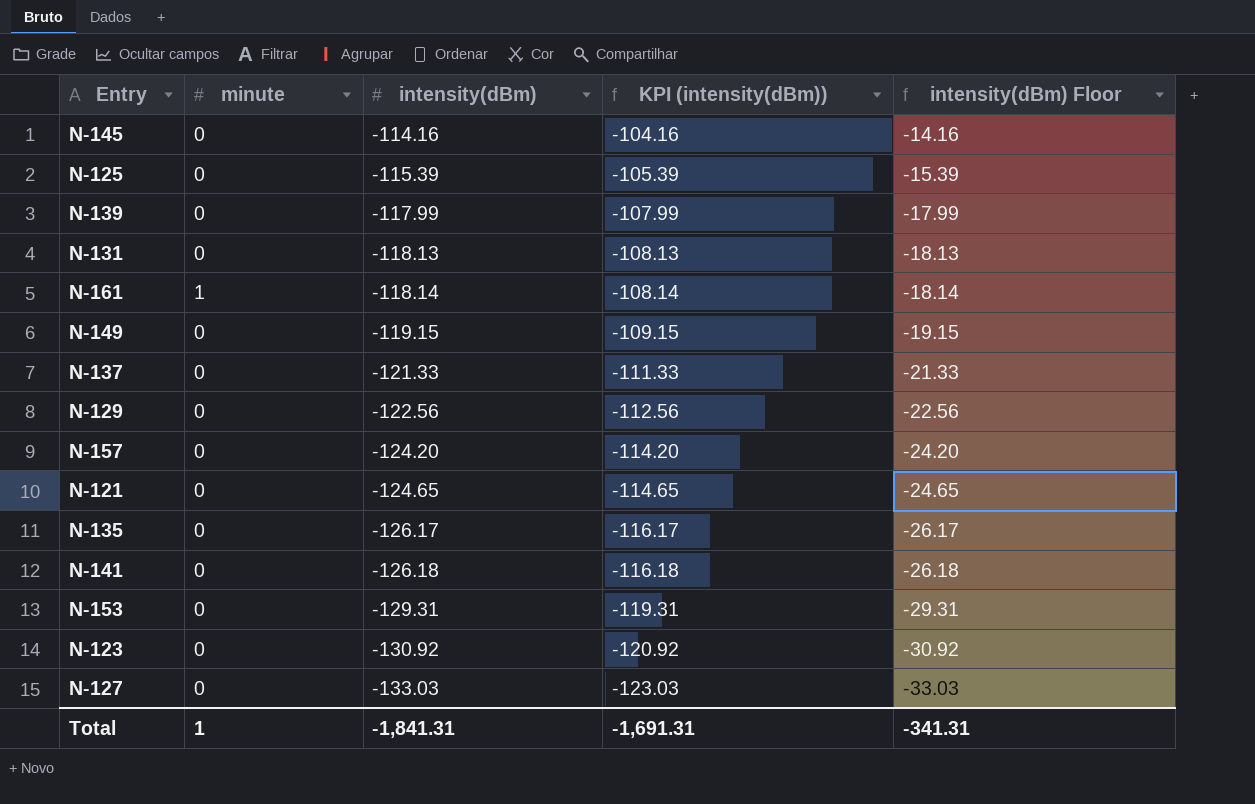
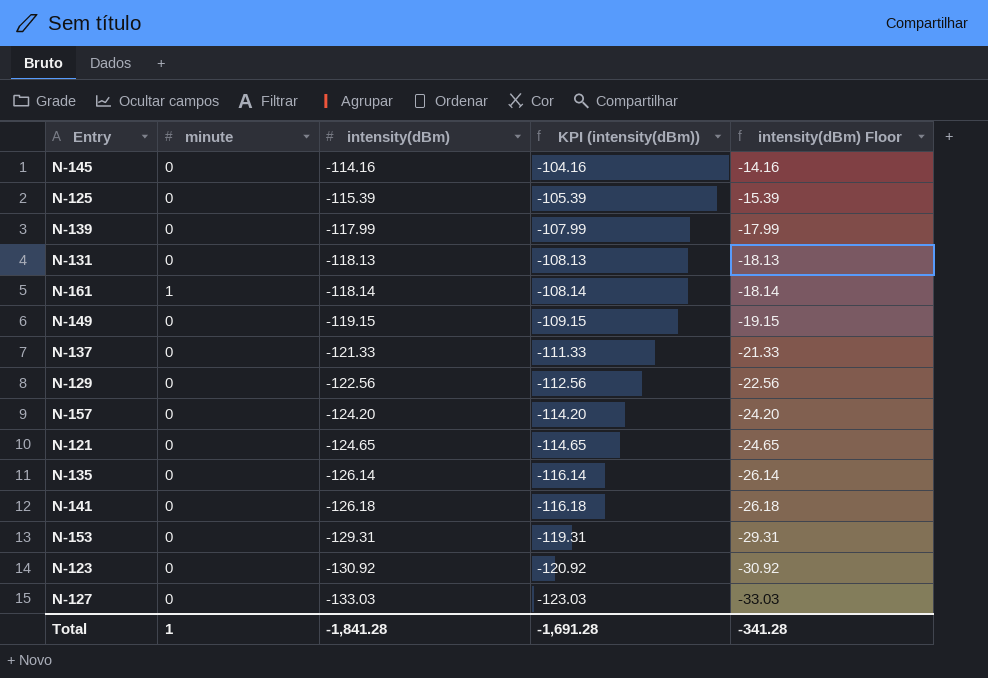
N-135 | intensity(dBm): -126.17 -> -126.14
N-135 | KPI (intensity(dBm)): -116.17 -> -116.14
N-135 | intensity(dBm) Floor: -26.17 -> -26.14
Total | intensity(dBm): -1,841.31 -> -1,841.28
Total | KPI (intensity(dBm)): -1,691.31 -> -1,691.28
Total | intensity(dBm) Floor: -341.31 -> -341.28

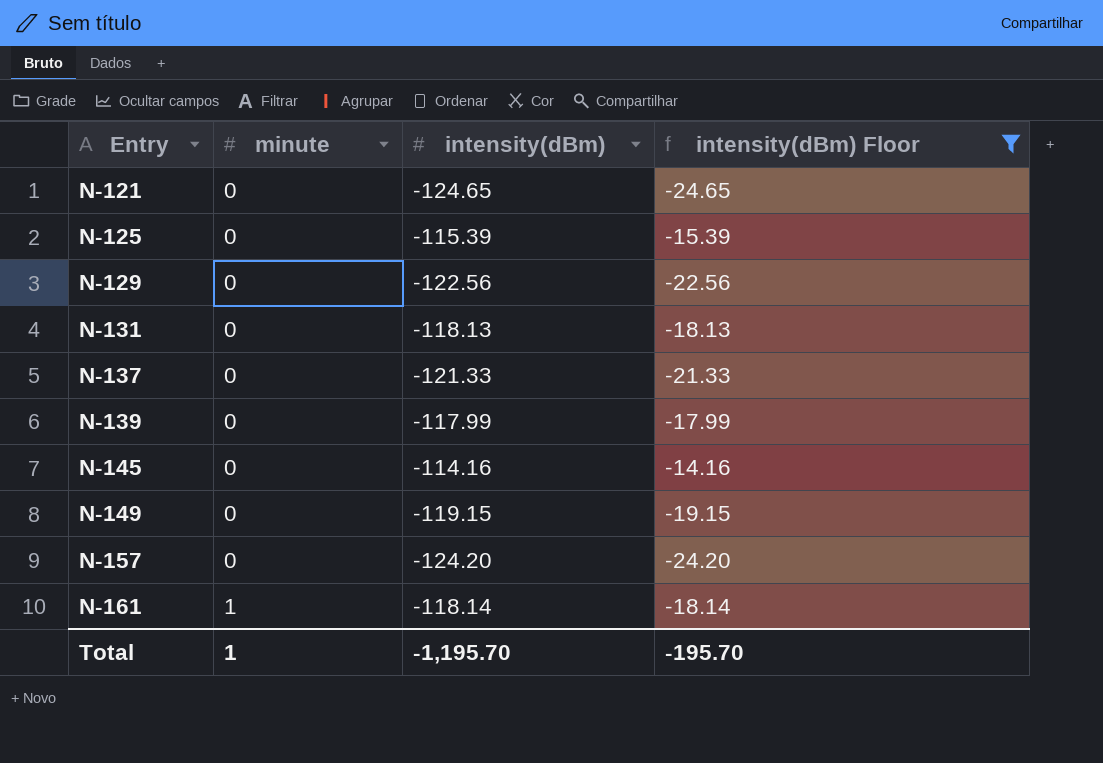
filter: none -> intensity(dBm) Floor >= -24.65
row order: intensity(dBm) descending -> Entry ascending
column KPI (intensity(dBm)) | formula: [intensity(dBm)] + 10 -> none
Total | intensity(dBm): -1,841.28 -> -1,195.70
Total | intensity(dBm) Floor: -341.28 -> -195.70

